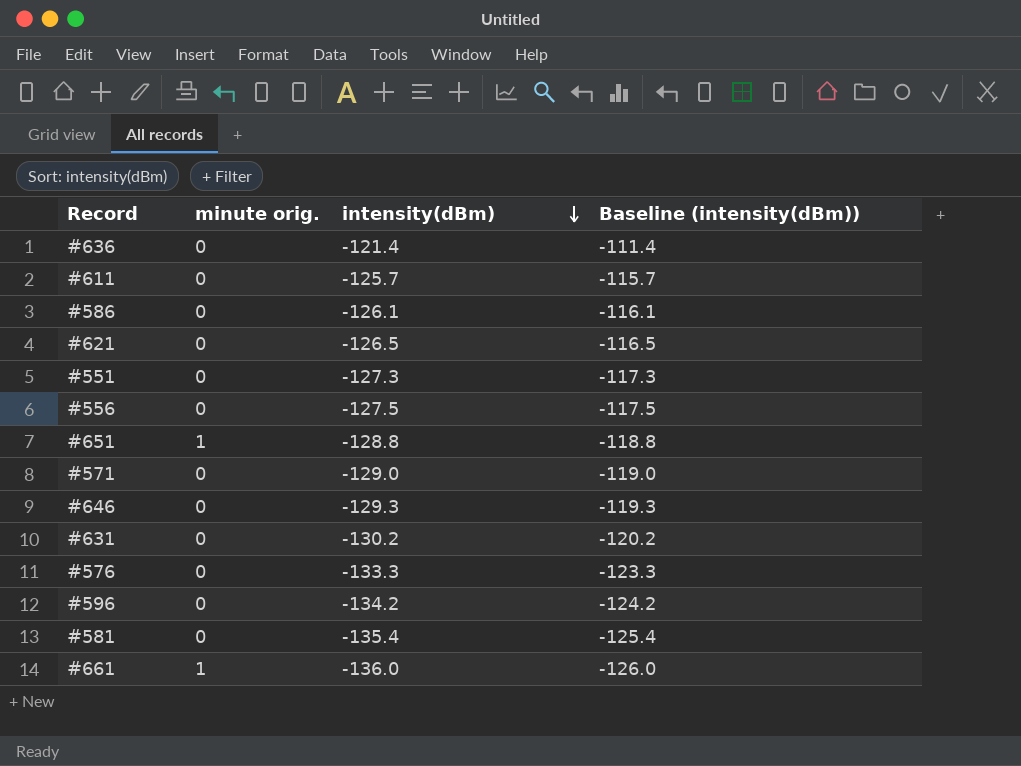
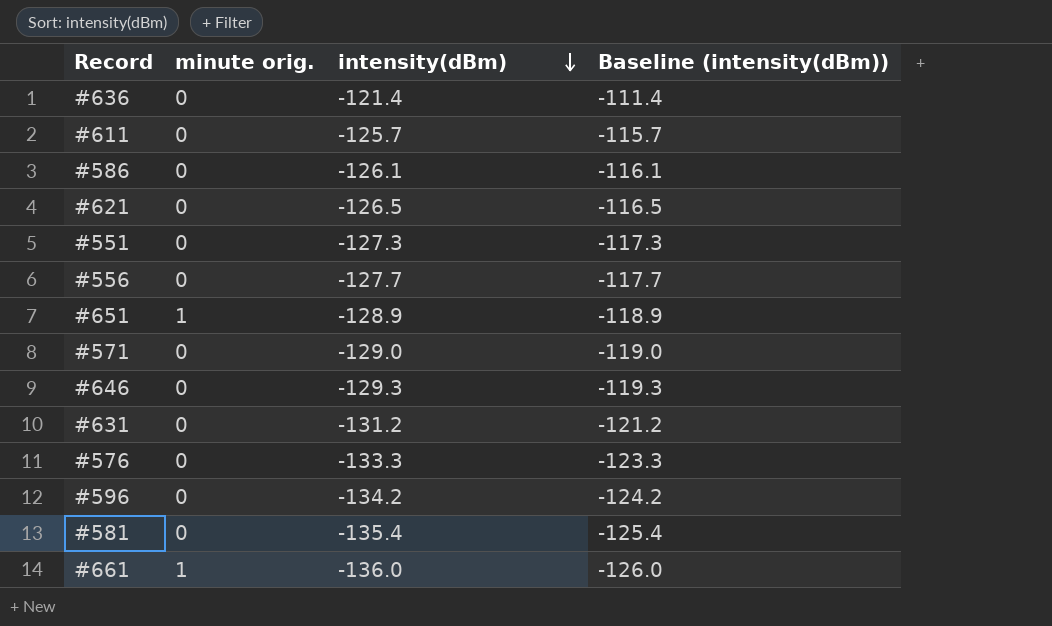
#556 | intensity(dBm): -127.5 -> -127.7
#556 | Baseline (intensity(dBm)): -117.5 -> -117.7
#651 | intensity(dBm): -128.8 -> -128.9
#651 | Baseline (intensity(dBm)): -118.8 -> -118.9
#631 | intensity(dBm): -130.2 -> -131.2
#631 | Baseline (intensity(dBm)): -120.2 -> -121.2

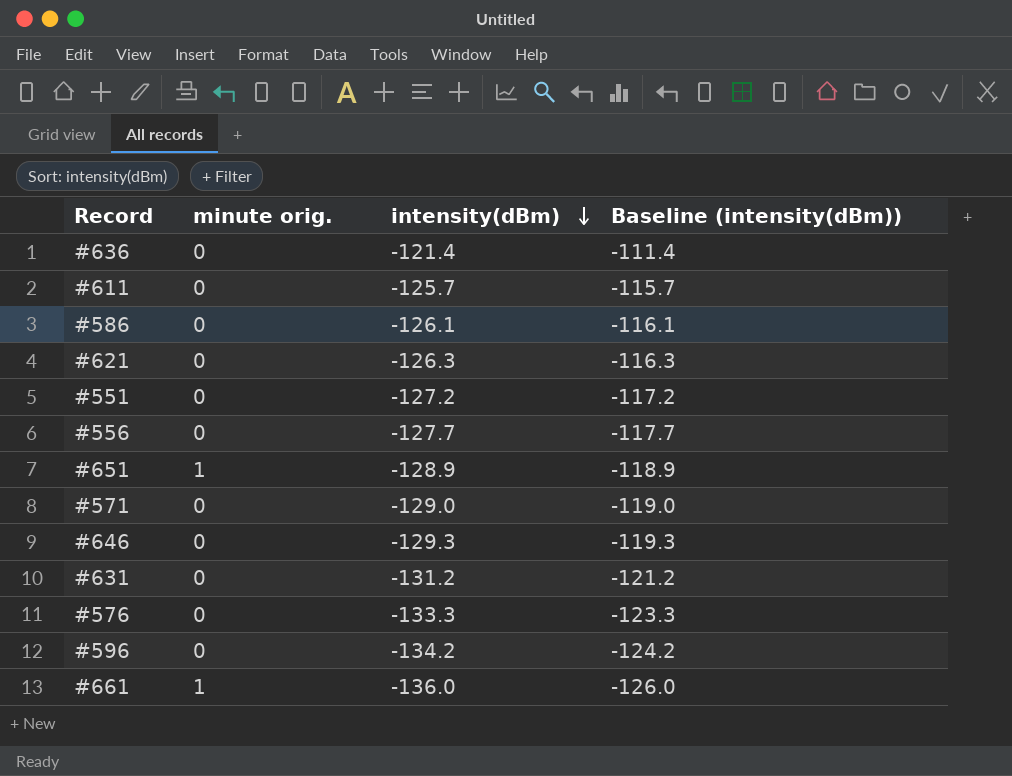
row #581: 0 | -135.4 | -125.4 -> none
#621 | intensity(dBm): -126.5 -> -126.3
#621 | Baseline (intensity(dBm)): -116.5 -> -116.3
#551 | intensity(dBm): -127.3 -> -127.2
#551 | Baseline (intensity(dBm)): -117.3 -> -117.2

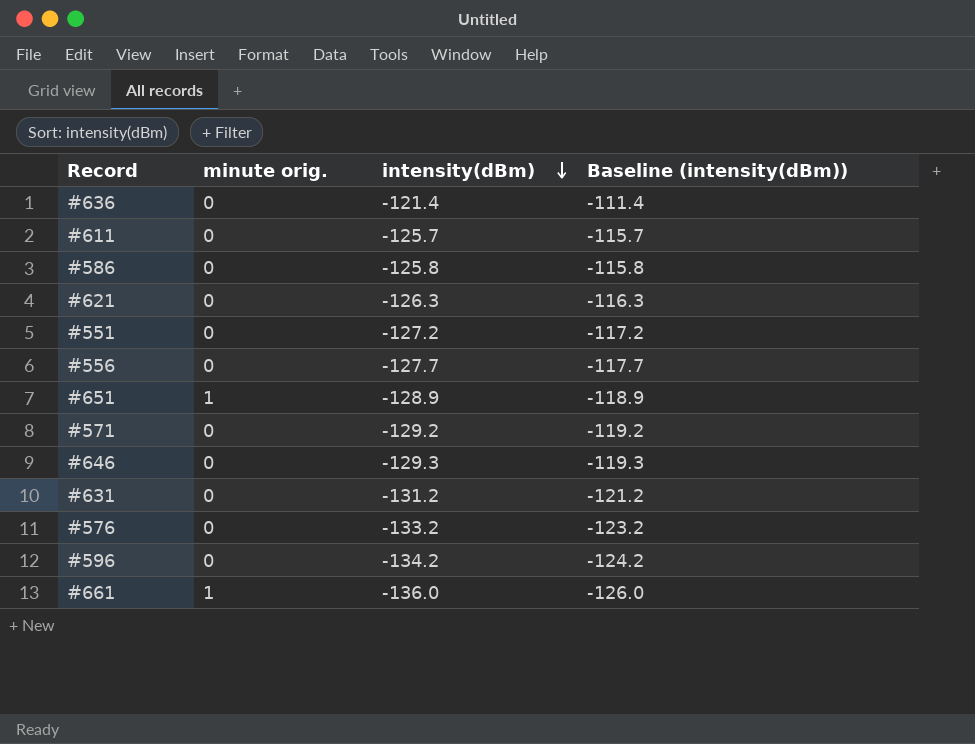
#586 | intensity(dBm): -126.1 -> -125.8
#586 | Baseline (intensity(dBm)): -116.1 -> -115.8
#571 | intensity(dBm): -129.0 -> -129.2
#571 | Baseline (intensity(dBm)): -119.0 -> -119.2
#576 | intensity(dBm): -133.3 -> -133.2
#576 | Baseline (intensity(dBm)): -123.3 -> -123.2

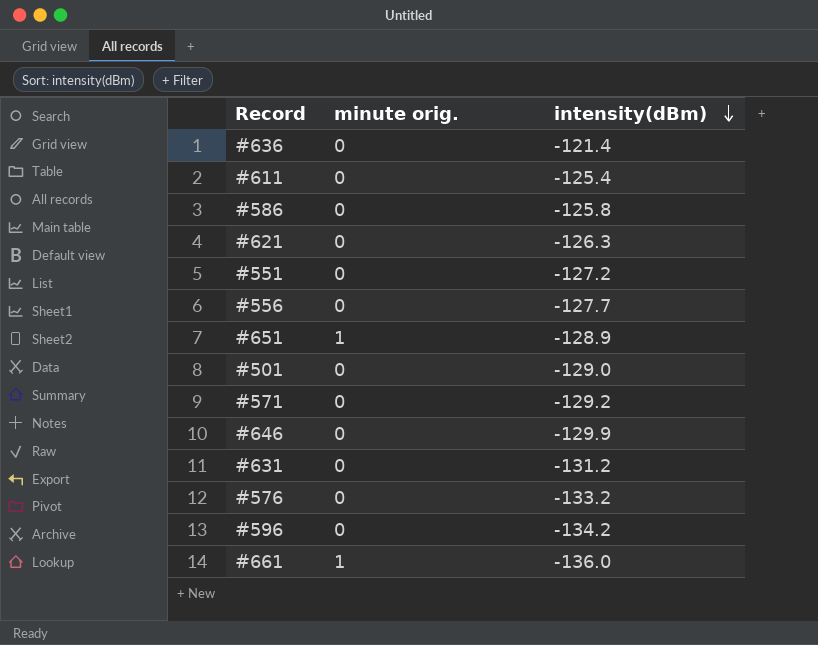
column Baseline (intensity(dBm)) | formula: [intensity(dBm)] + 10 -> none
#611 | intensity(dBm): -125.7 -> -125.4
row #501: none -> 0 | -129.0
#646 | intensity(dBm): -129.3 -> -129.9

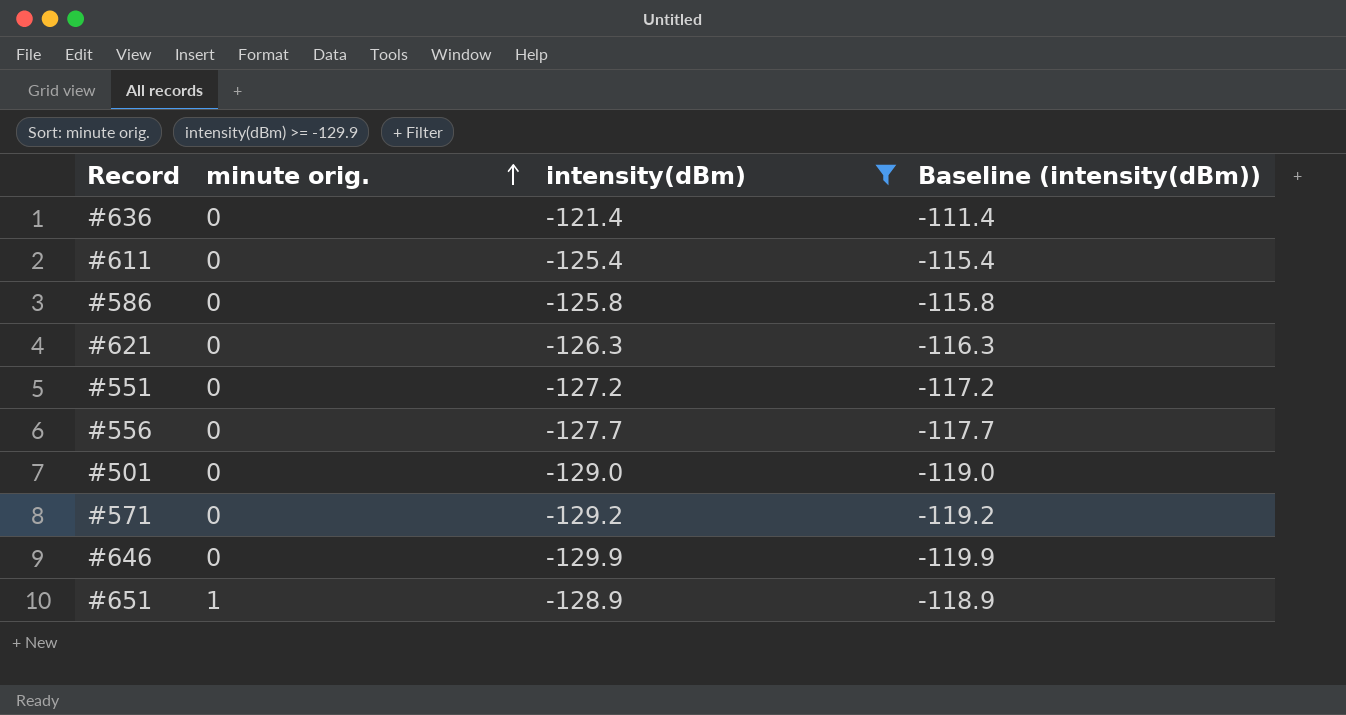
filter: none -> intensity(dBm) >= -129.9
row order: intensity(dBm) descending -> minute orig. ascending
column Baseline (intensity(dBm)) | formula: none -> [intensity(dBm)] + 10

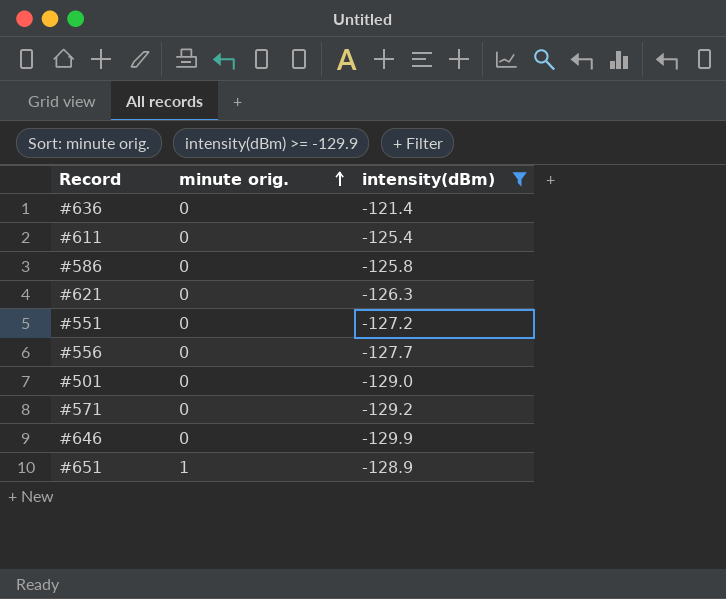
column Baseline (intensity(dBm)) | formula: [intensity(dBm)] + 10 -> none

